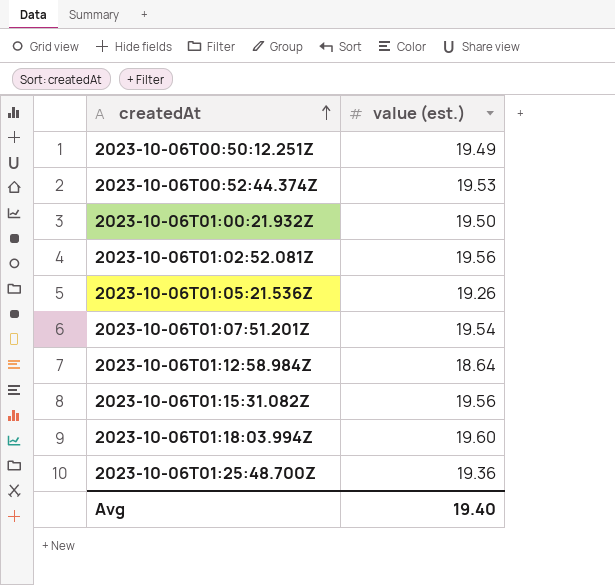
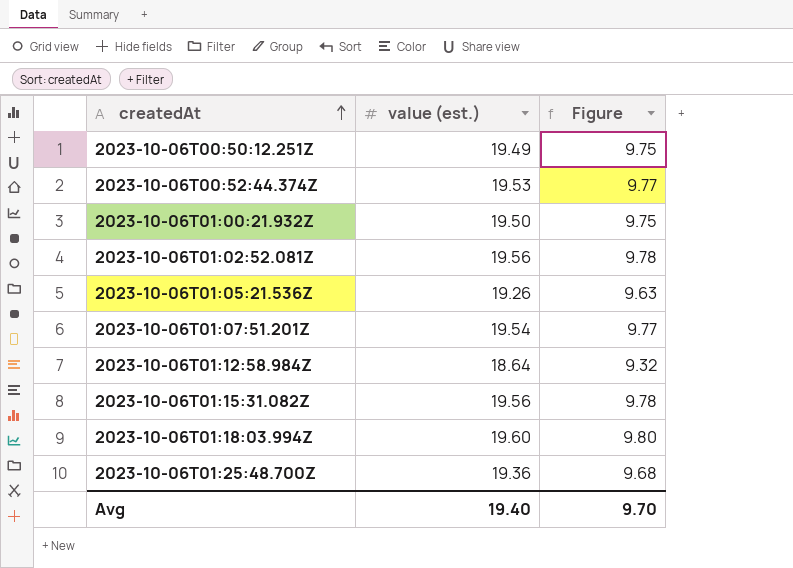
column Figure | formula: none -> [value (est.)] * 0.5

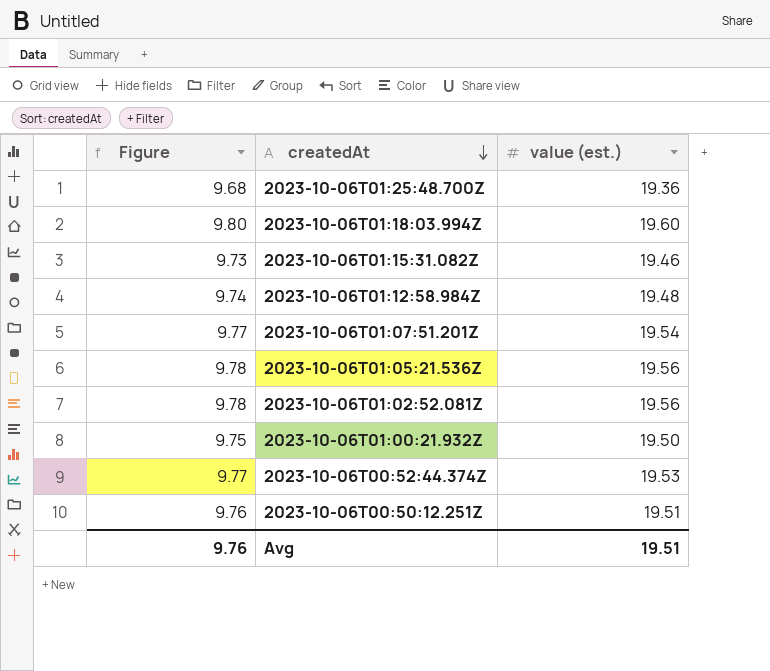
row order: createdAt ascending -> createdAt descending
column Figure | position: 3 -> 1
2023-10-06T01:15:31.082Z | Figure: 9.78 -> 9.73
2023-10-06T01:15:31.082Z | value (est.): 19.56 -> 19.46
2023-10-06T01:12:58.984Z | Figure: 9.32 -> 9.74
2023-10-06T01:12:58.984Z | value (est.): 18.64 -> 19.48
2023-10-06T01:05:21.536Z | Figure: 9.63 -> 9.78
2023-10-06T01:05:21.536Z | value (est.): 19.26 -> 19.56
2023-10-06T00:50:12.251Z | Figure: 9.75 -> 9.76
2023-10-06T00:50:12.251Z | value (est.): 19.49 -> 19.51
Avg | Figure: 9.70 -> 9.76
Avg | value (est.): 19.40 -> 19.51

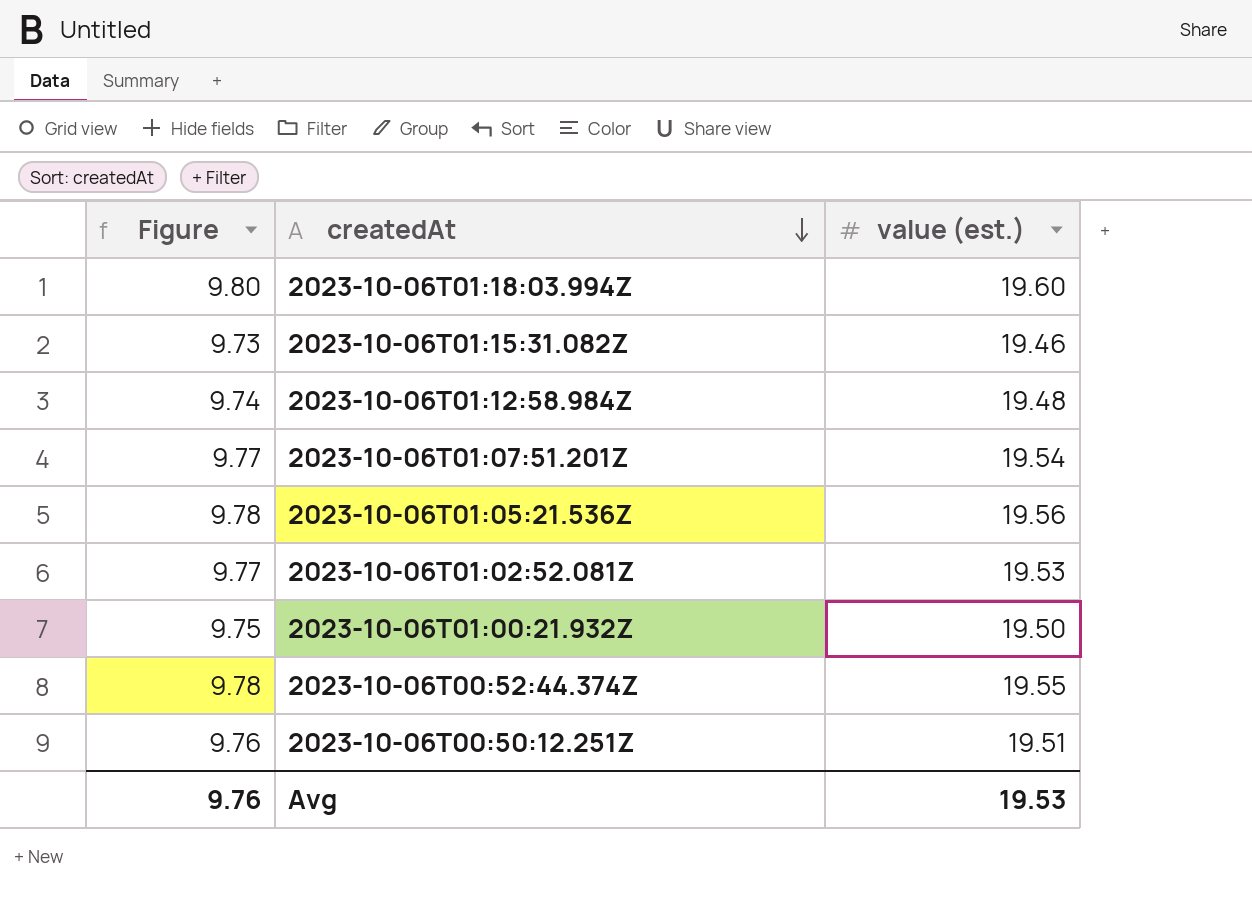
row 2023-10-06T01:25:48.700Z: 9.68 | 19.36 -> none
2023-10-06T01:02:52.081Z | Figure: 9.78 -> 9.77
2023-10-06T01:02:52.081Z | value (est.): 19.56 -> 19.53
2023-10-06T00:52:44.374Z | Figure: 9.77 -> 9.78
2023-10-06T00:52:44.374Z | value (est.): 19.53 -> 19.55
Avg | value (est.): 19.51 -> 19.53

